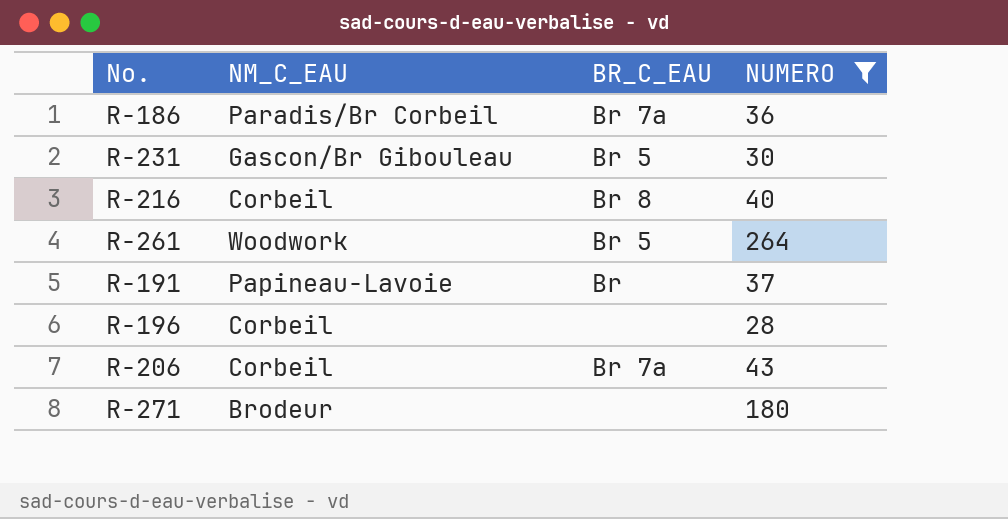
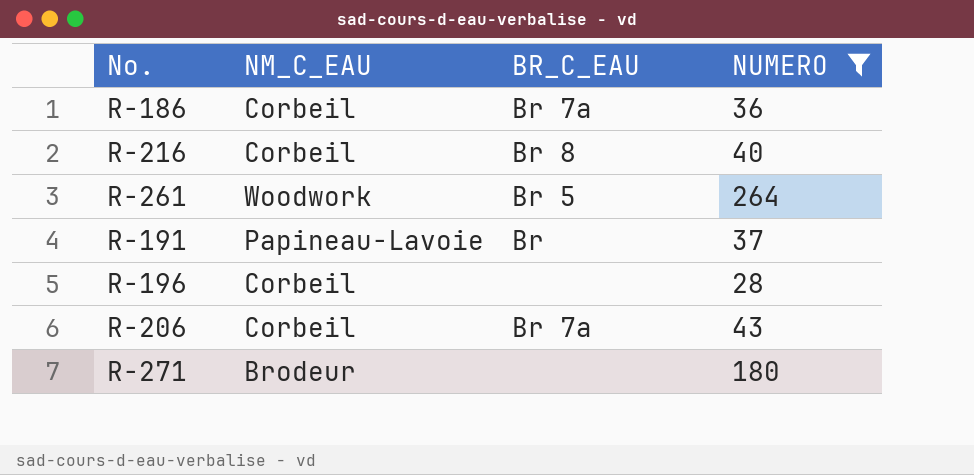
row R-231: Gascon/Br Gibouleau | Br 5 | 30 -> none
R-186 | NM_C_EAU: Paradis/Br Corbeil -> Corbeil

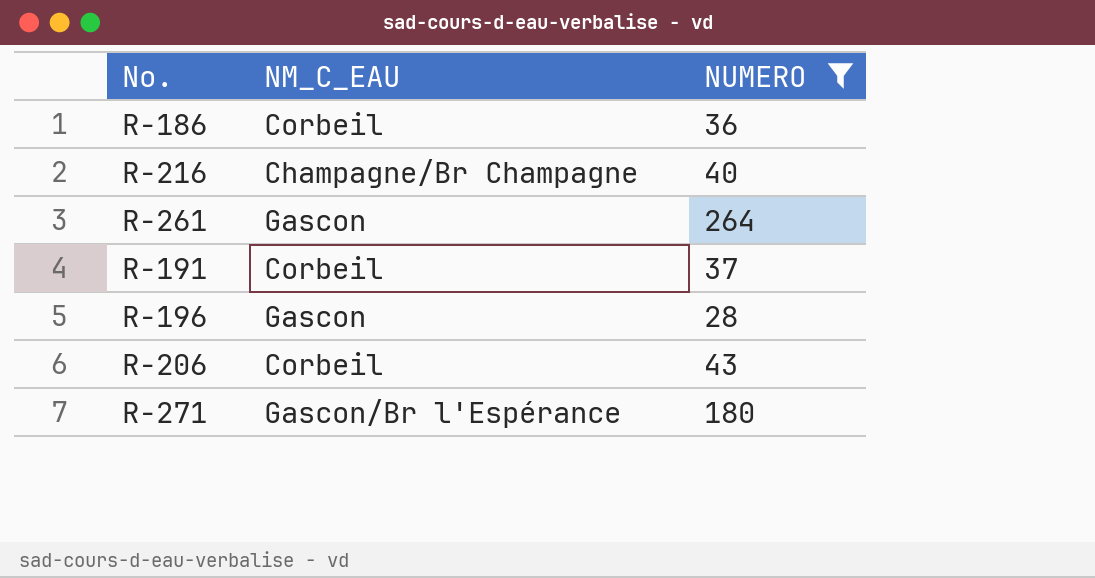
column BR_C_EAU | position: 3 -> none
R-216 | NM_C_EAU: Corbeil -> Champagne/Br Champagne
R-261 | NM_C_EAU: Woodwork -> Gascon
R-191 | NM_C_EAU: Papineau-Lavoie -> Corbeil
R-196 | NM_C_EAU: Corbeil -> Gascon
R-271 | NM_C_EAU: Brodeur -> Gascon/Br l'Espérance

